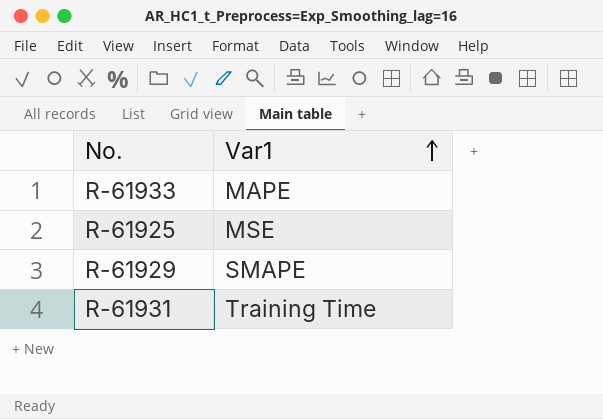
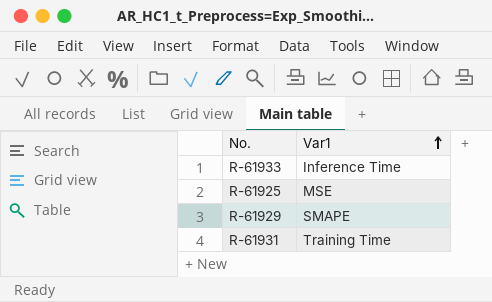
R-61933 | Var1: MAPE -> Inference Time

